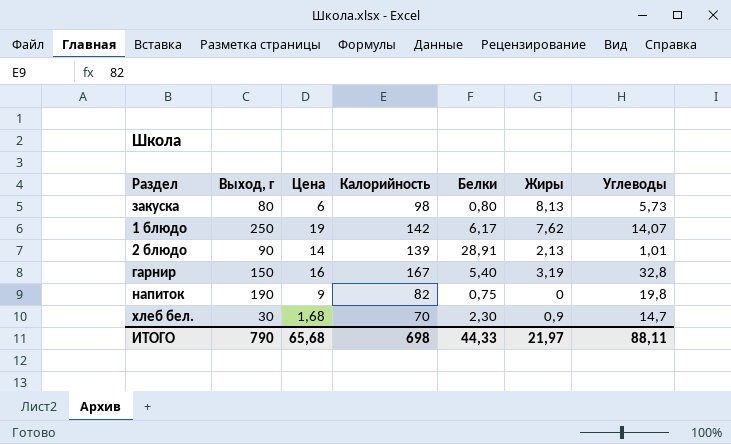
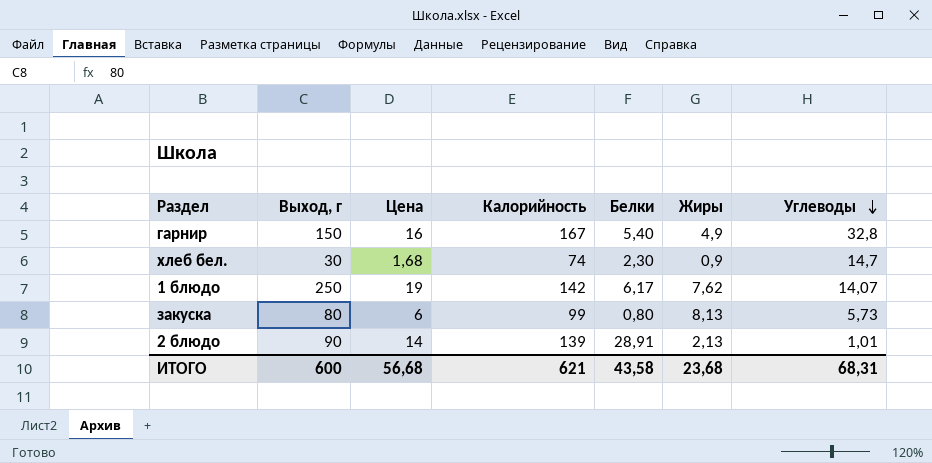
row order: none -> Углеводы descending
row напиток: 190 | 9 | 82 | 0,75 | 0 | 19,8 -> none
гарнир | Жиры: 3,19 -> 4,9
хлеб бел. | Калорийность: 70 -> 74
закуска | Калорийность: 98 -> 99
ИТОГО | Выход, г: 790 -> 600
ИТОГО | Цена: 65,68 -> 56,68
ИТОГО | Калорийность: 698 -> 621
ИТОГО | Белки: 44,33 -> 43,58
ИТОГО | Жиры: 21,97 -> 23,68
ИТОГО | Углеводы: 88,11 -> 68,31

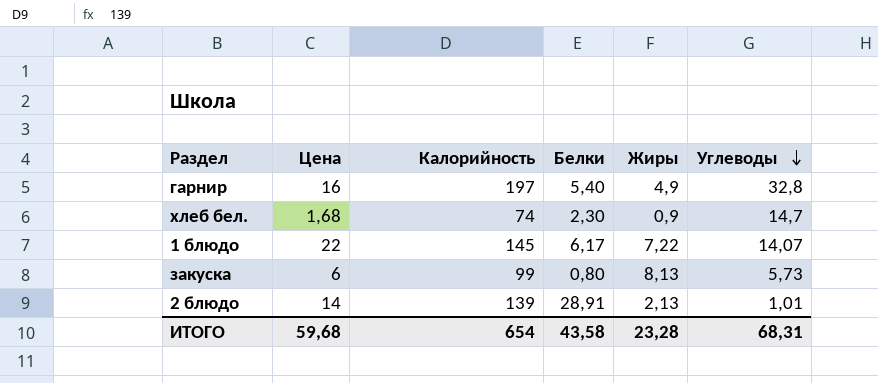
column Выход, г | position: 2 -> none
гарнир | Калорийность: 167 -> 197
1 блюдо | Цена: 19 -> 22
1 блюдо | Калорийность: 142 -> 145
1 блюдо | Жиры: 7,62 -> 7,22
ИТОГО | Цена: 56,68 -> 59,68
ИТОГО | Калорийность: 621 -> 654
ИТОГО | Жиры: 23,68 -> 23,28

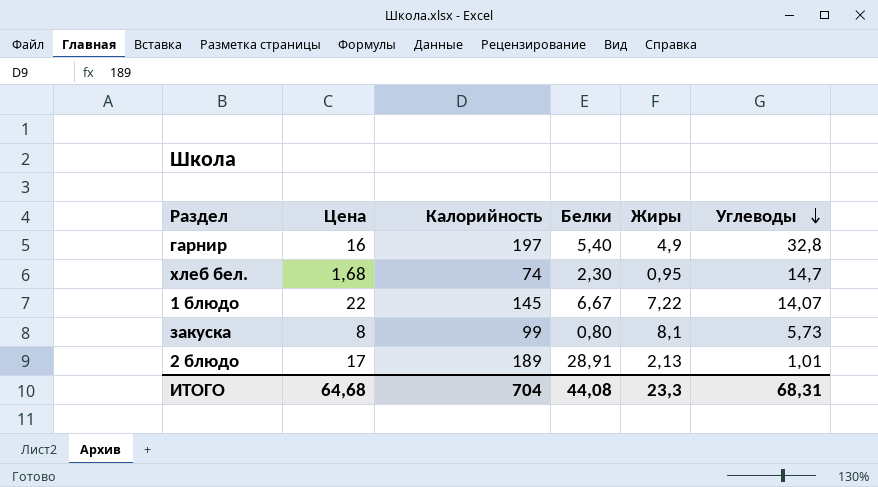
хлеб бел. | Жиры: 0,9 -> 0,95
1 блюдо | Белки: 6,17 -> 6,67
закуска | Цена: 6 -> 8
закуска | Жиры: 8,13 -> 8,1
2 блюдо | Цена: 14 -> 17
2 блюдо | Калорийность: 139 -> 189
ИТОГО | Цена: 59,68 -> 64,68
ИТОГО | Калорийность: 654 -> 704
ИТОГО | Белки: 43,58 -> 44,08
ИТОГО | Жиры: 23,28 -> 23,3

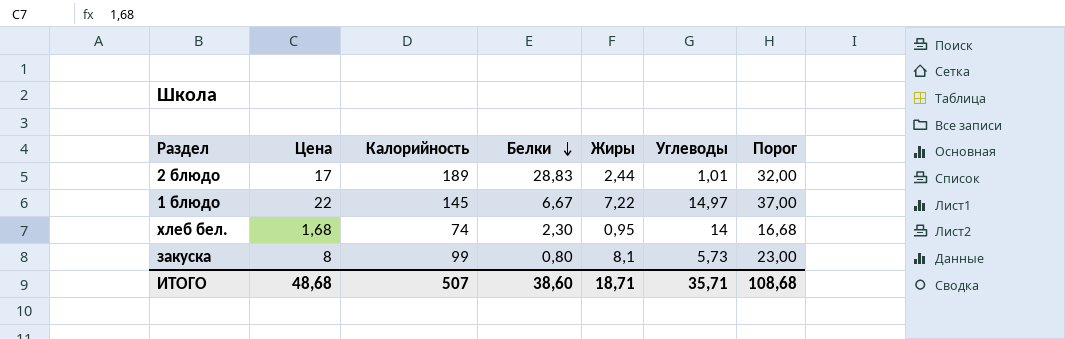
row order: Углеводы descending -> Белки descending
column Порог | formula: none -> [Цена] + 15
row гарнир: 16 | 197 | 5,40 | 4,9 | 32,8 -> none
2 блюдо | Белки: 28,91 -> 28,83
2 блюдо | Жиры: 2,13 -> 2,44
1 блюдо | Углеводы: 14,07 -> 14,97
хлеб бел. | Углеводы: 14,7 -> 14
ИТОГО | Цена: 64,68 -> 48,68
ИТОГО | Калорийность: 704 -> 507
ИТОГО | Белки: 44,08 -> 38,60
ИТОГО | Жиры: 23,3 -> 18,71
ИТОГО | Углеводы: 68,31 -> 35,71

